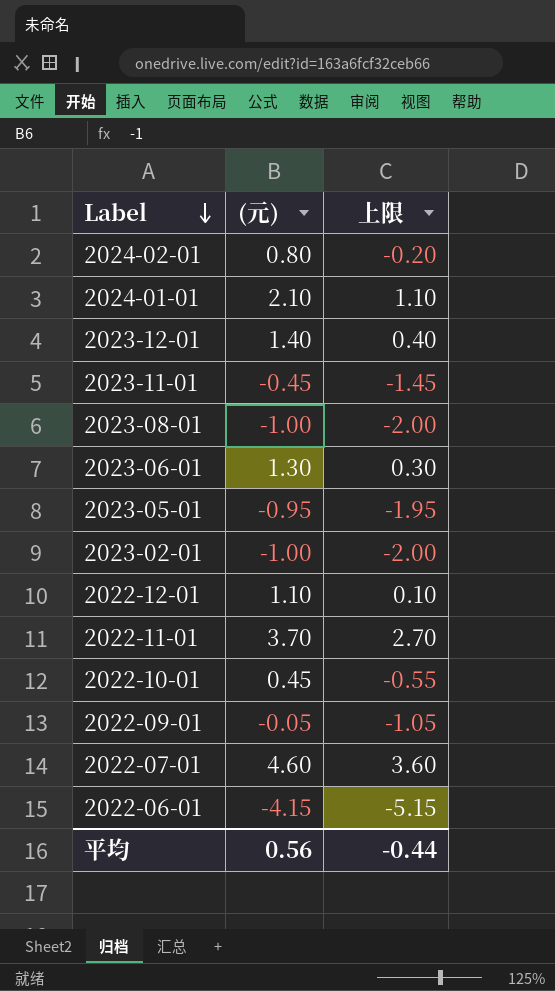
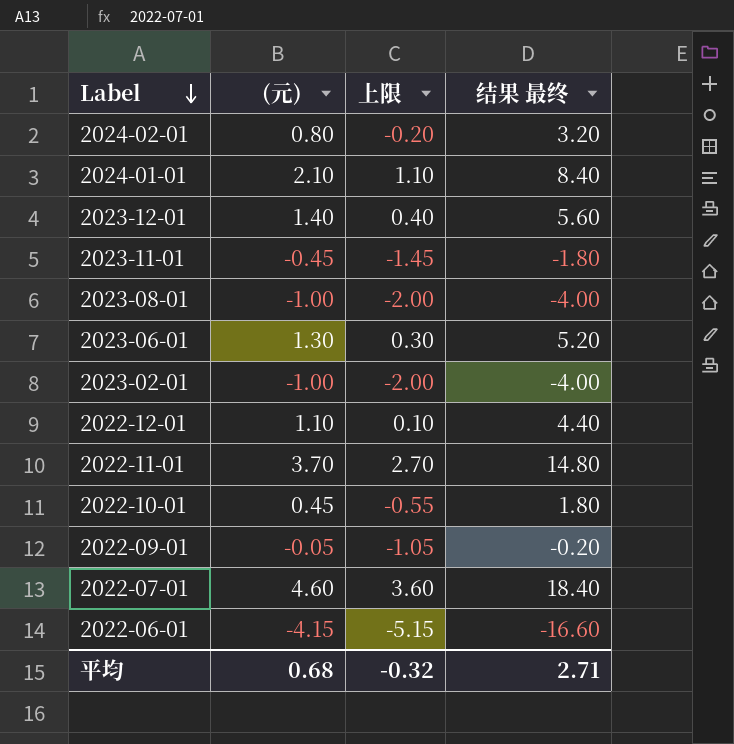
column 结果 最终 | formula: none -> [(元)] * 4
row 2023-05-01: -0.95 | -1.95 -> none
平均 | (元): 0.56 -> 0.68
平均 | 上限: -0.44 -> -0.32

